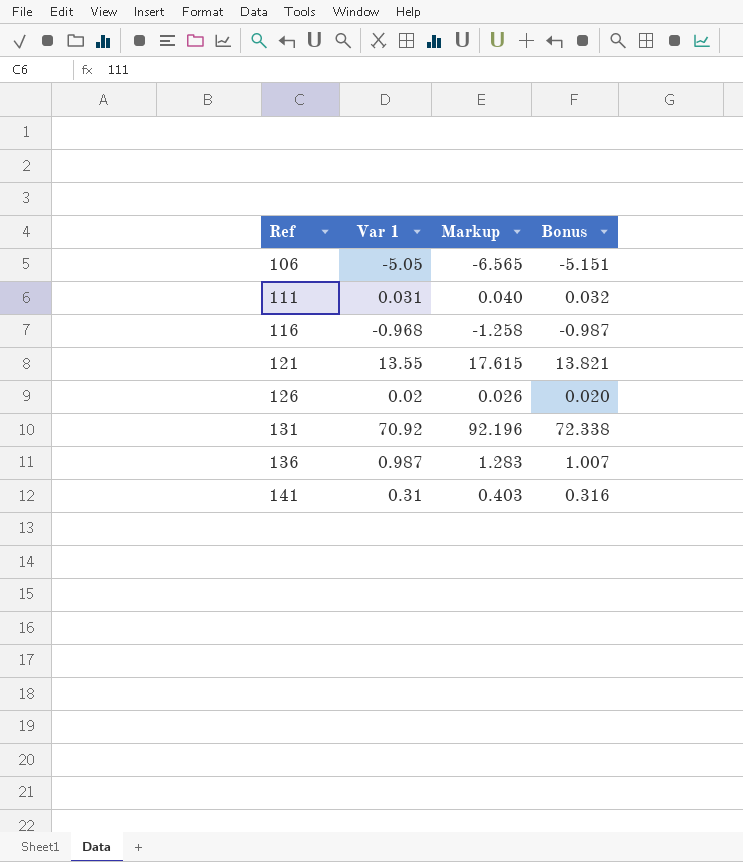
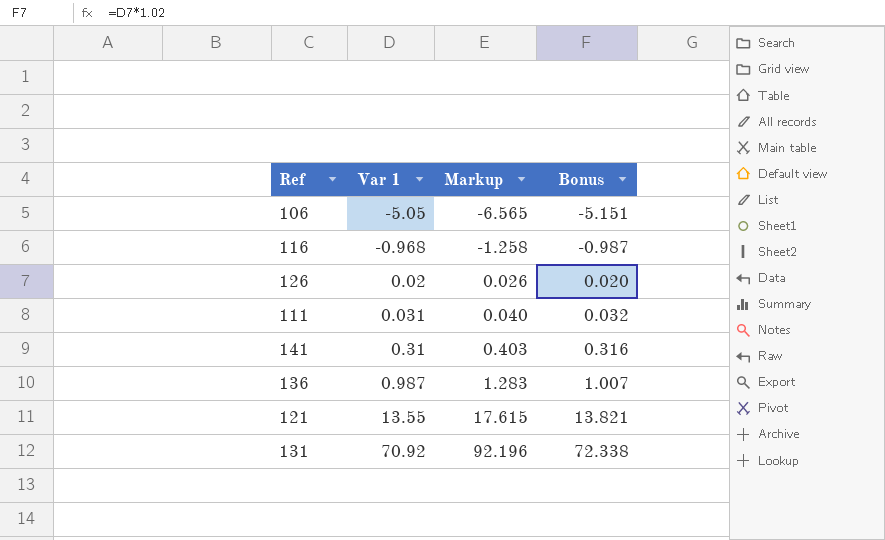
row order: Ref ascending -> Var 1 ascending

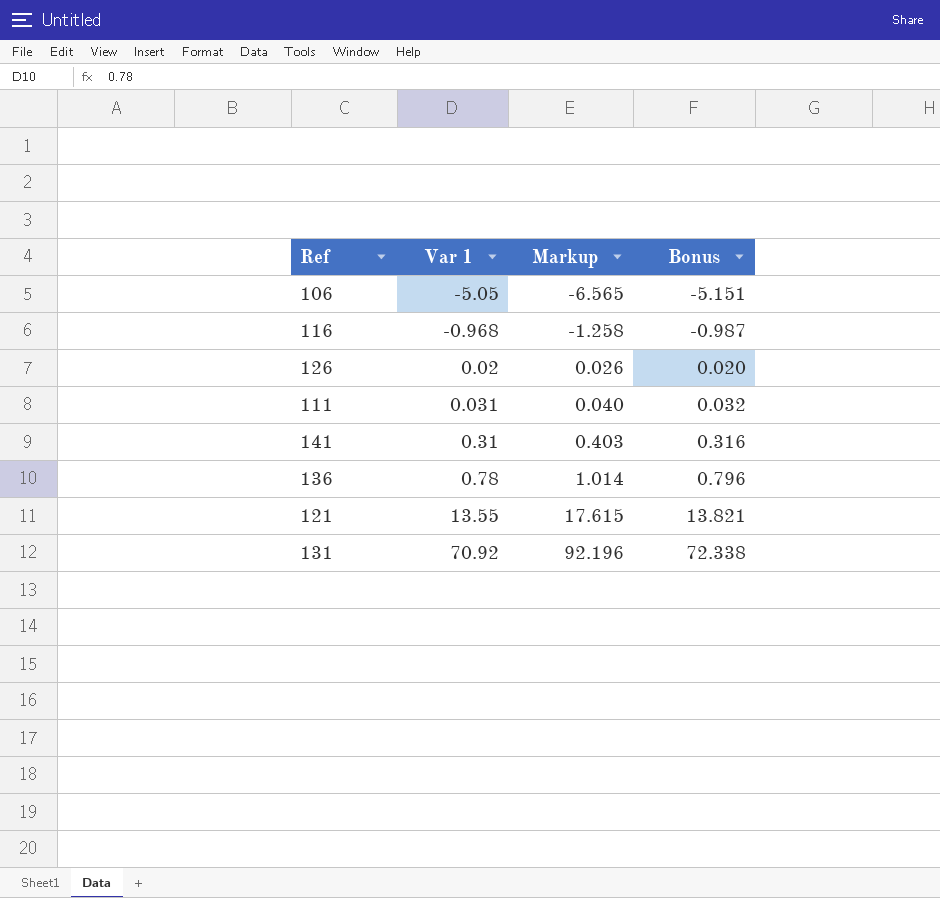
136 | Var 1: 0.987 -> 0.78
136 | Markup: 1.283 -> 1.014
136 | Bonus: 1.007 -> 0.796

